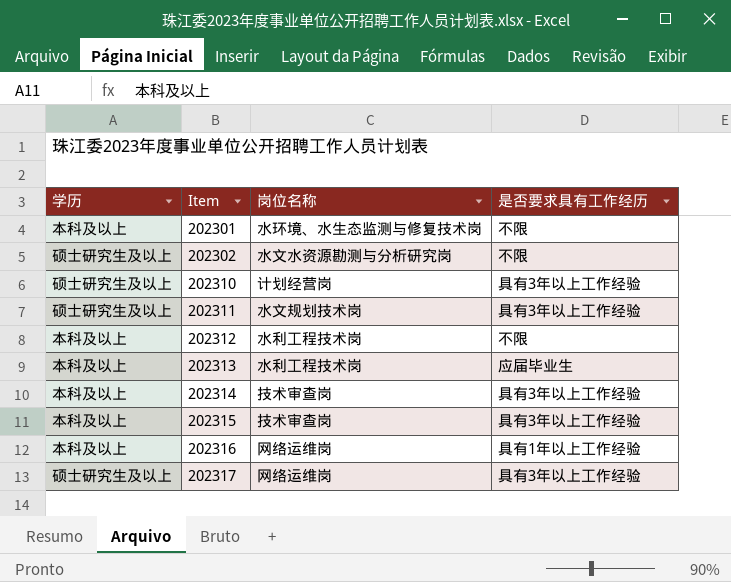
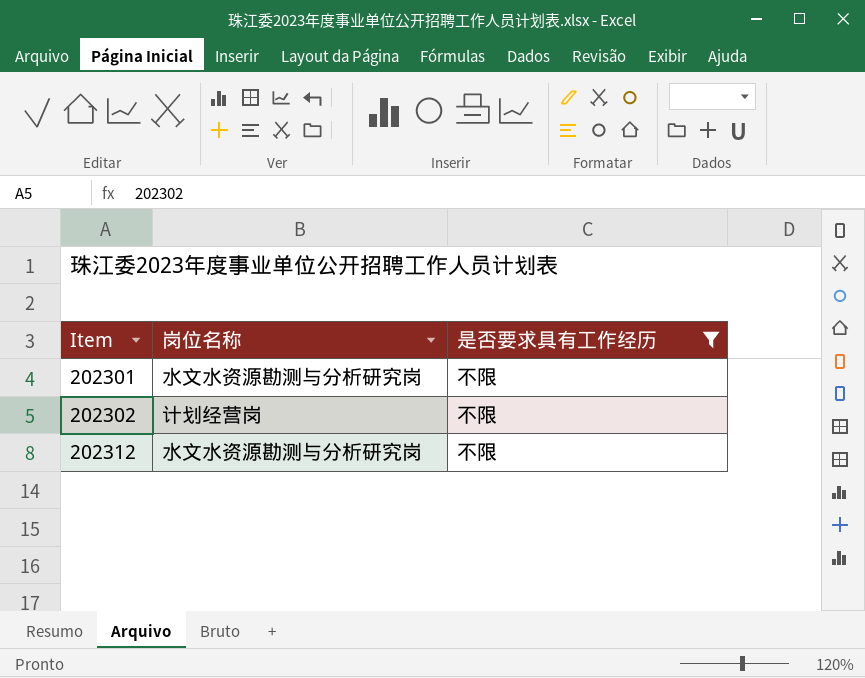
filter: none -> 是否要求具有工作经历 = 不限
column 学历 | position: 1 -> none
202301 | 岗位名称: 水环境、水生态监测与修复技术岗 -> 水文水资源勘测与分析研究岗
202302 | 岗位名称: 水文水资源勘测与分析研究岗 -> 计划经营岗
202312 | 岗位名称: 水利工程技术岗 -> 水文水资源勘测与分析研究岗

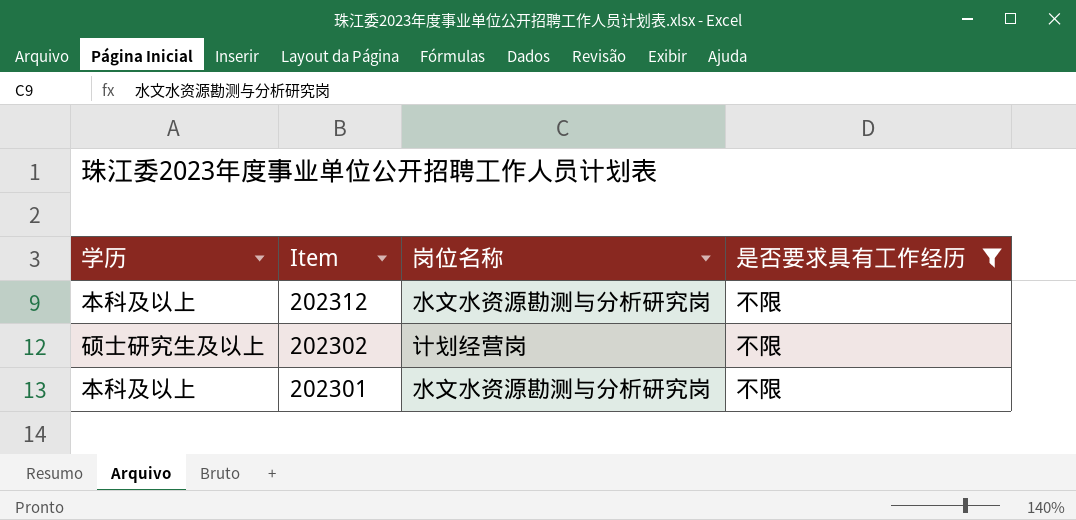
row order: Item ascending -> Item descending
column 学历 | position: none -> 1

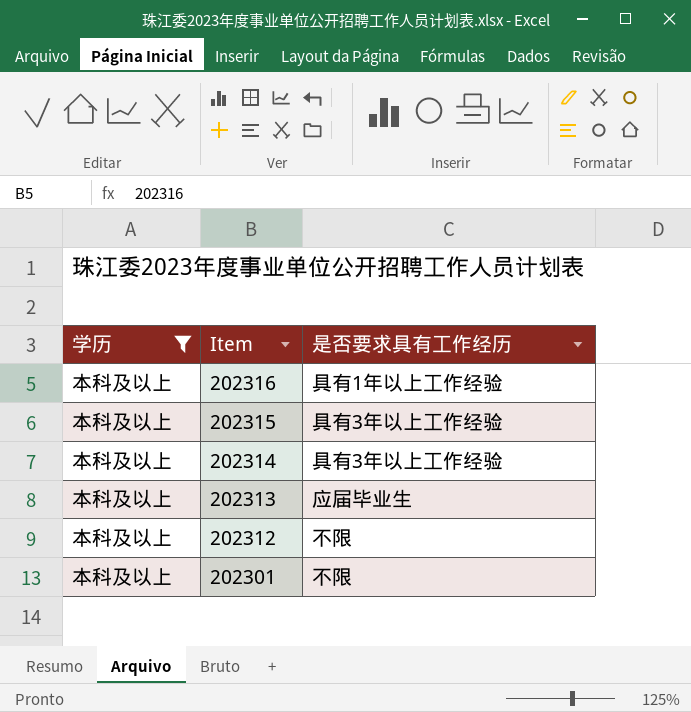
filter: 是否要求具有工作经历 = 不限 -> 学历 = 本科及以上
column 岗位名称 | position: 3 -> none

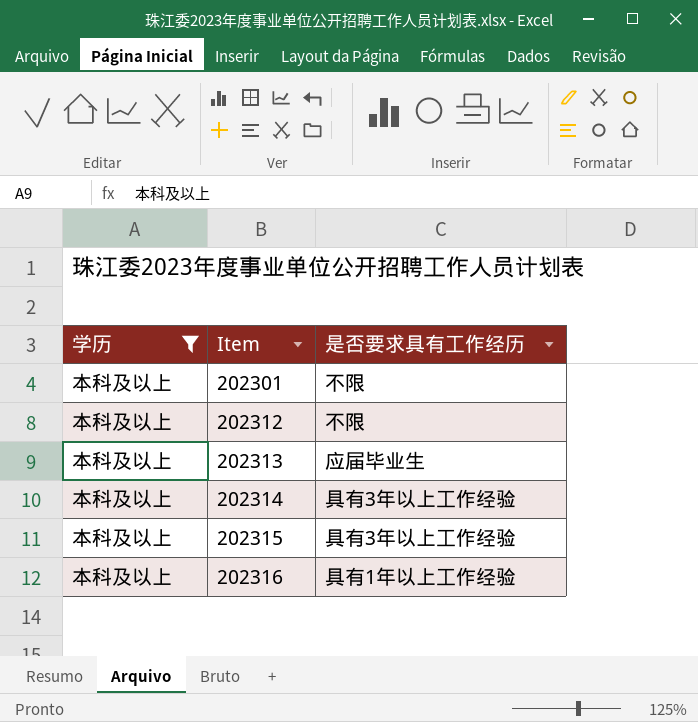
row order: Item descending -> Item ascending

